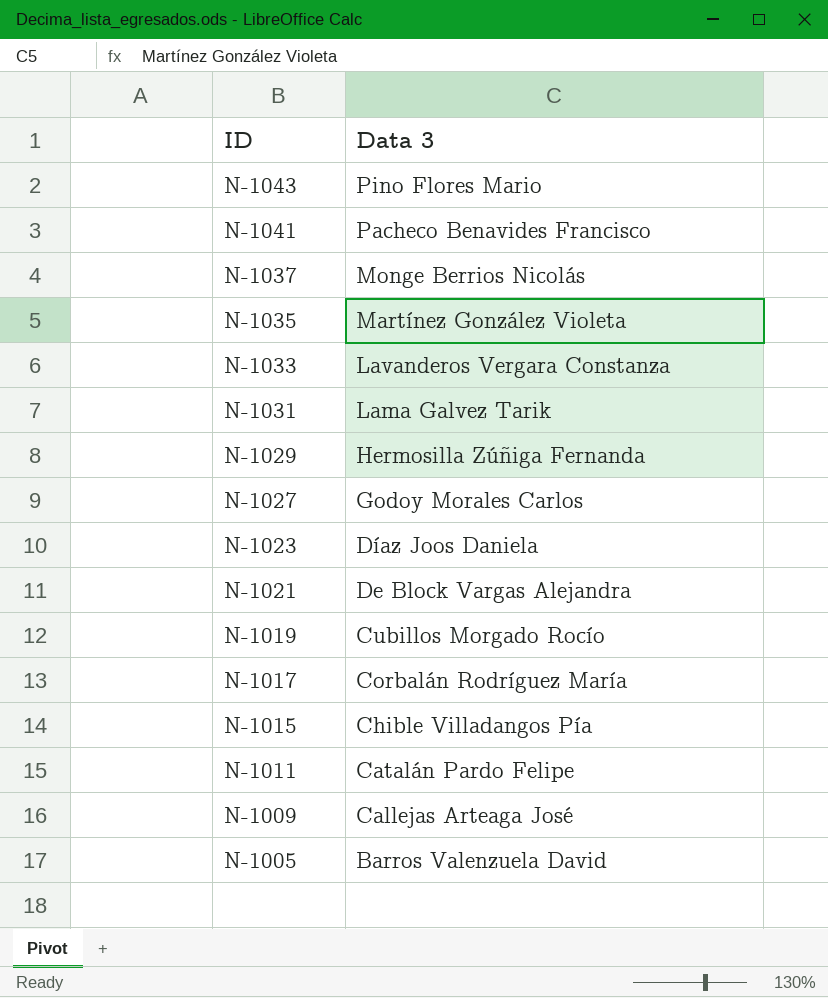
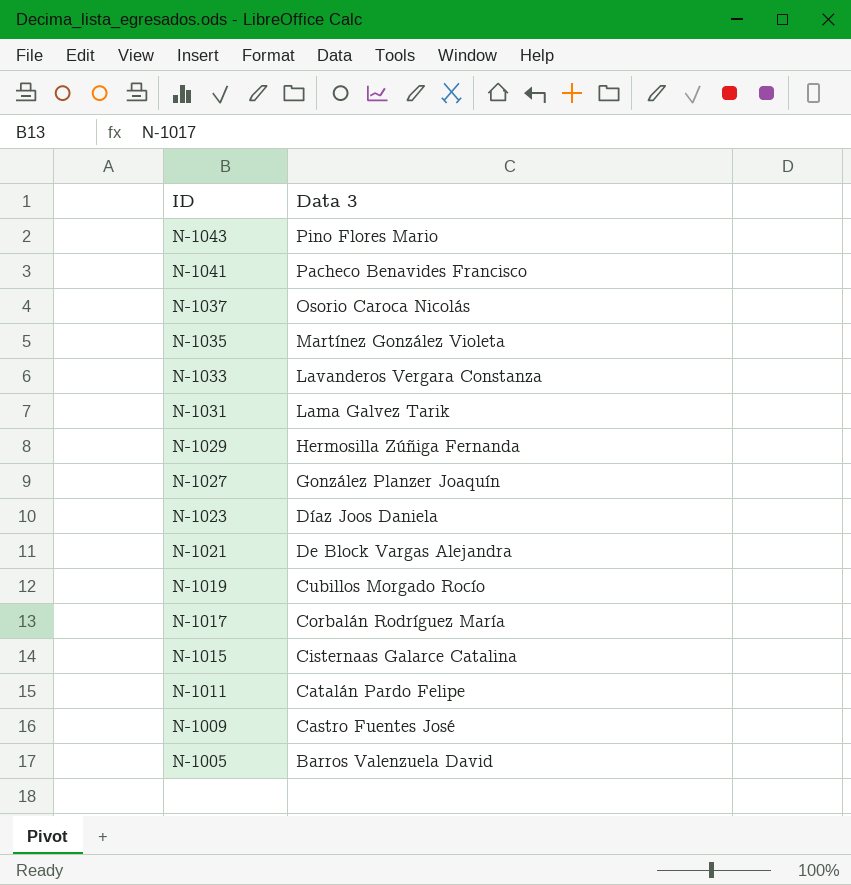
N-1037 | Data 3: Monge Berrios Nicolás -> Osorio Caroca Nicolás
N-1027 | Data 3: Godoy Morales Carlos -> González Planzer Joaquín
N-1015 | Data 3: Chible Villadangos Pía -> Cisternaas Galarce Catalina
N-1009 | Data 3: Callejas Arteaga José -> Castro Fuentes José

